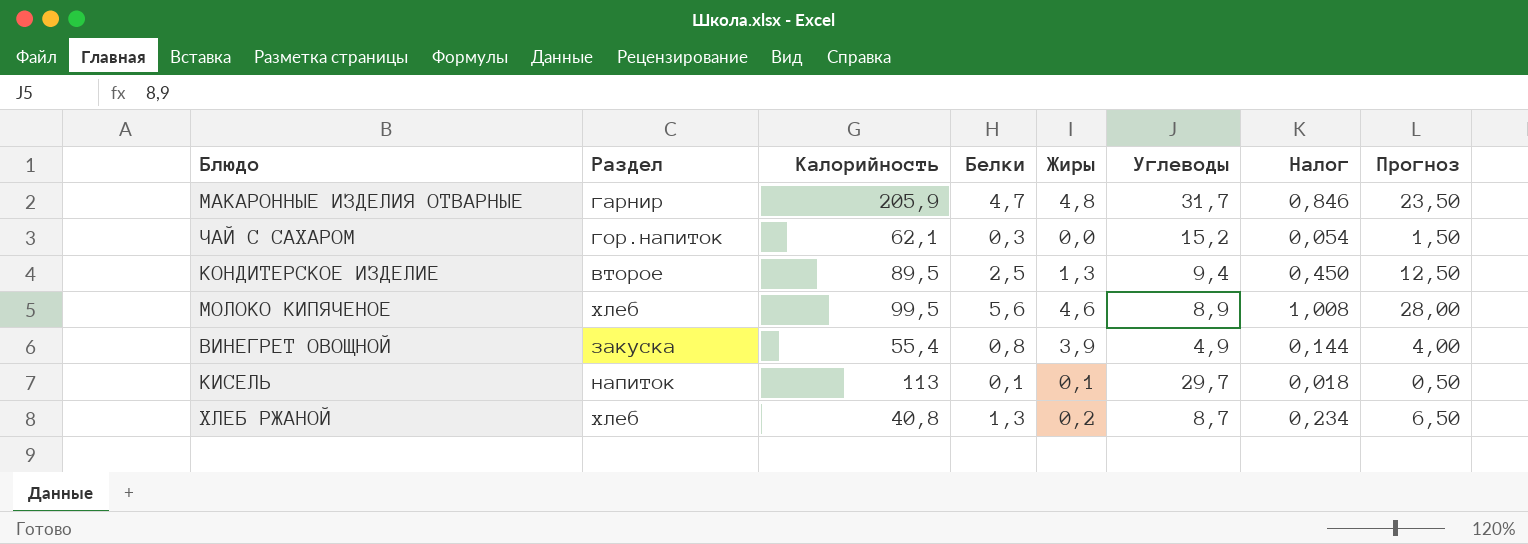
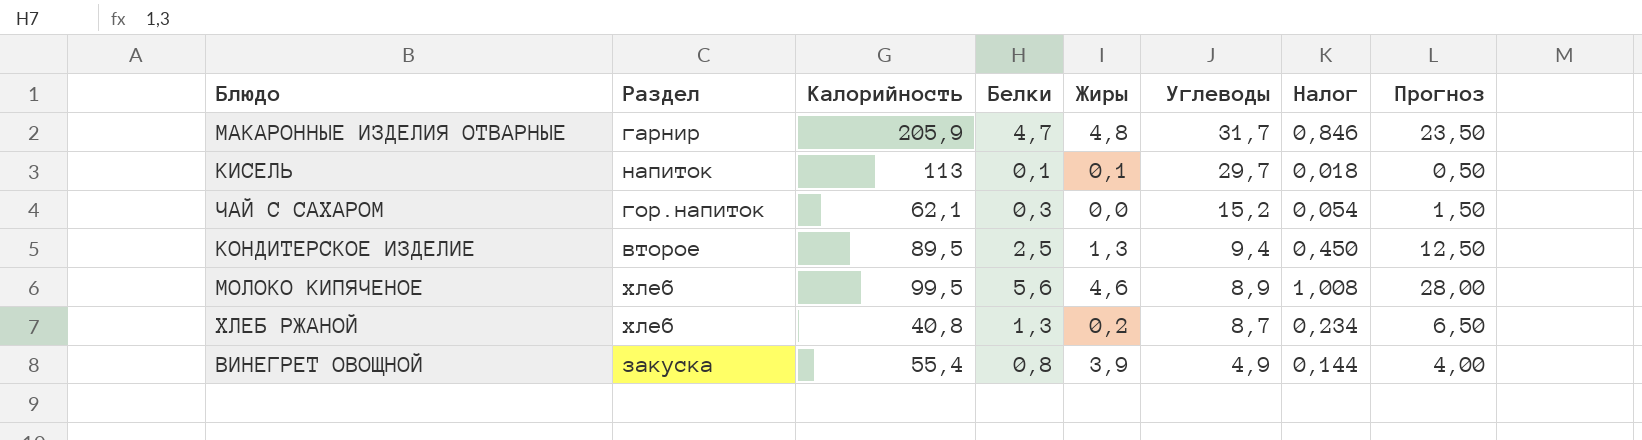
row order: none -> Углеводы descending

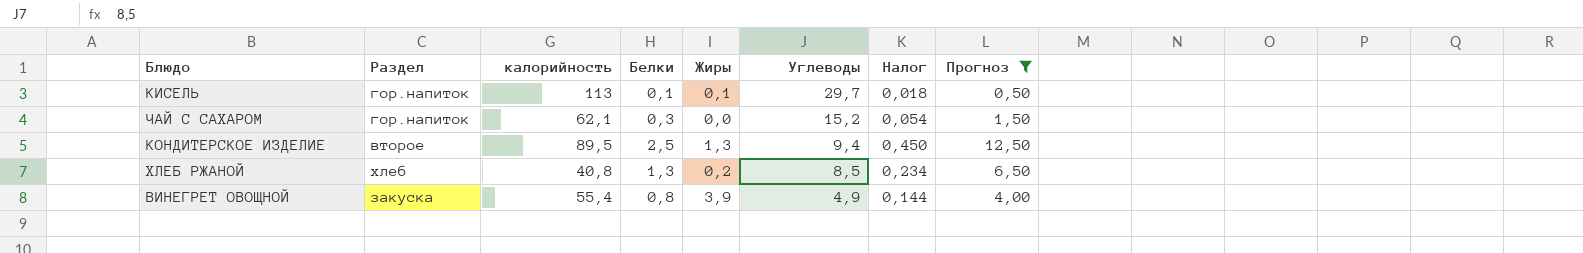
filter: none -> Прогноз <= 12,50
column name: Калорийность -> калорийность
КИСЕЛЬ | Раздел: напиток -> гор.напиток
ХЛЕБ РЖАНОЙ | Углеводы: 8,7 -> 8,5

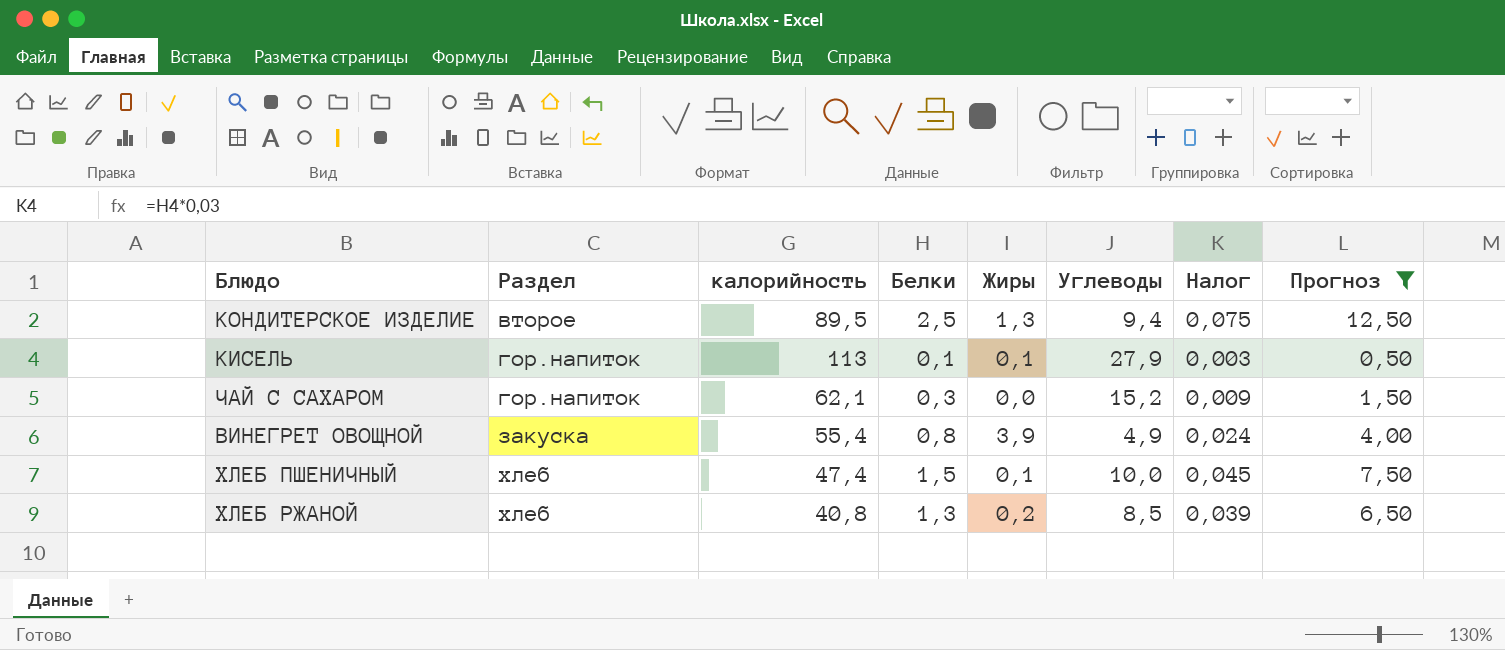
row order: Углеводы descending -> Раздел ascending
column Налог | formula: [Белки] * 0,18 -> [Белки] * 0,03
КИСЕЛЬ | Углеводы: 29,7 -> 27,9
row ХЛЕБ ПШЕНИЧНЫЙ: none -> хлеб | 47,4 | 1,5 | 0,1 | 10,0 | 0,045 | 7,50

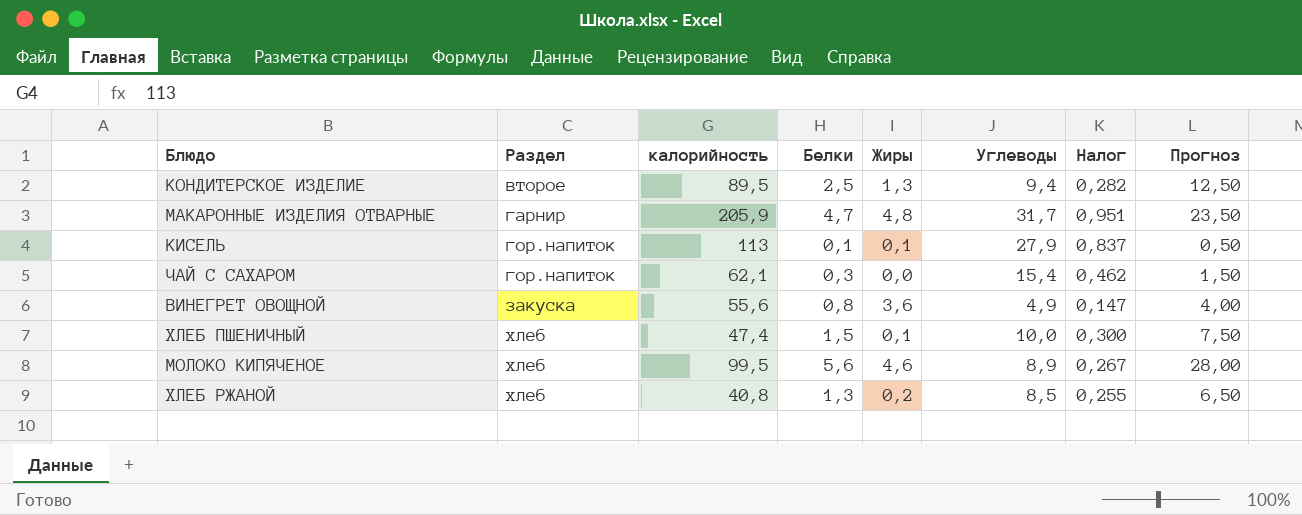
filter: Прогноз <= 12,50 -> none
column Налог | formula: [Белки] * 0,03 -> [Углеводы] * 0,03
ЧАЙ С САХАРОМ | Углеводы: 15,2 -> 15,4
ВИНЕГРЕТ ОВОЩНОЙ | калорийность: 55,4 -> 55,6
ВИНЕГРЕТ ОВОЩНОЙ | Жиры: 3,9 -> 3,6

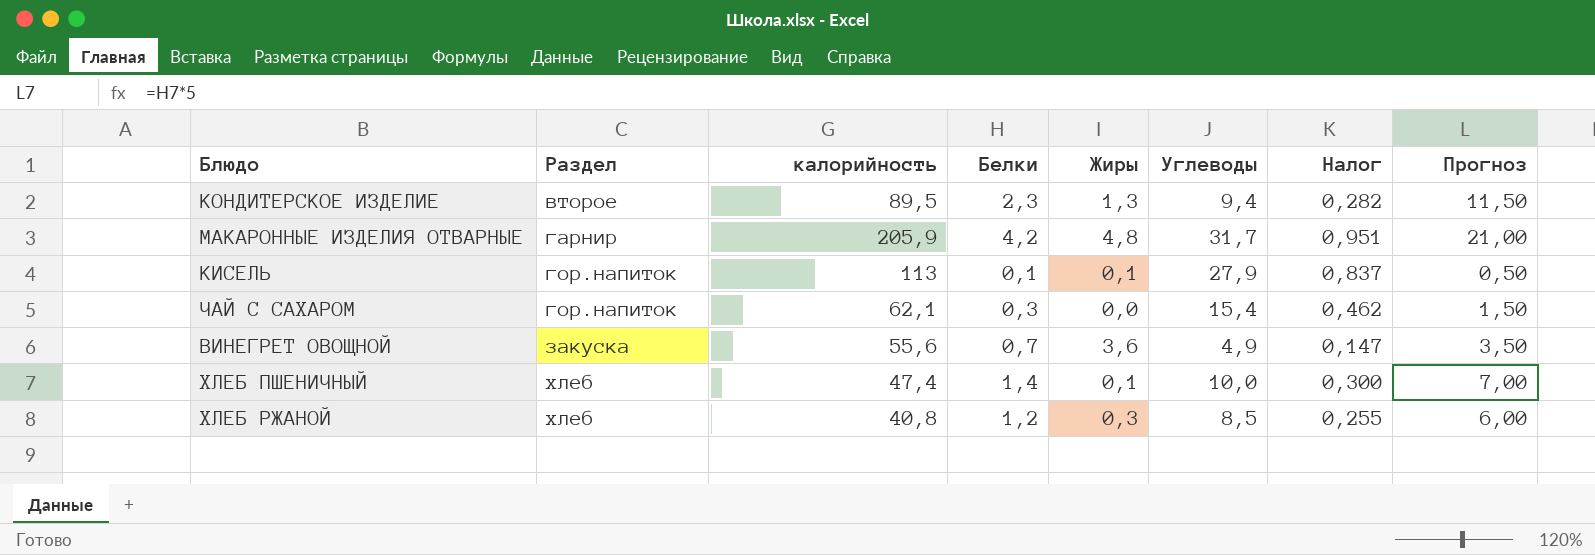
row МОЛОКО КИПЯЧЕНОЕ: хлеб | 99,5 | 5,6 | 4,6 | 8,9 | 0,267 | 28,00 -> none
КОНДИТЕРСКОЕ ИЗДЕЛИЕ | Белки: 2,5 -> 2,3
КОНДИТЕРСКОЕ ИЗДЕЛИЕ | Прогноз: 12,50 -> 11,50
МАКАРОННЫЕ ИЗДЕЛИЯ ОТВАРНЫЕ | Белки: 4,7 -> 4,2
МАКАРОННЫЕ ИЗДЕЛИЯ ОТВАРНЫЕ | Прогноз: 23,50 -> 21,00
ВИНЕГРЕТ ОВОЩНОЙ | Белки: 0,8 -> 0,7
ВИНЕГРЕТ ОВОЩНОЙ | Прогноз: 4,00 -> 3,50
ХЛЕБ ПШЕНИЧНЫЙ | Белки: 1,5 -> 1,4
ХЛЕБ ПШЕНИЧНЫЙ | Прогноз: 7,50 -> 7,00
ХЛЕБ РЖАНОЙ | Белки: 1,3 -> 1,2
ХЛЕБ РЖАНОЙ | Жиры: 0,2 -> 0,3
ХЛЕБ РЖАНОЙ | Прогноз: 6,50 -> 6,00

